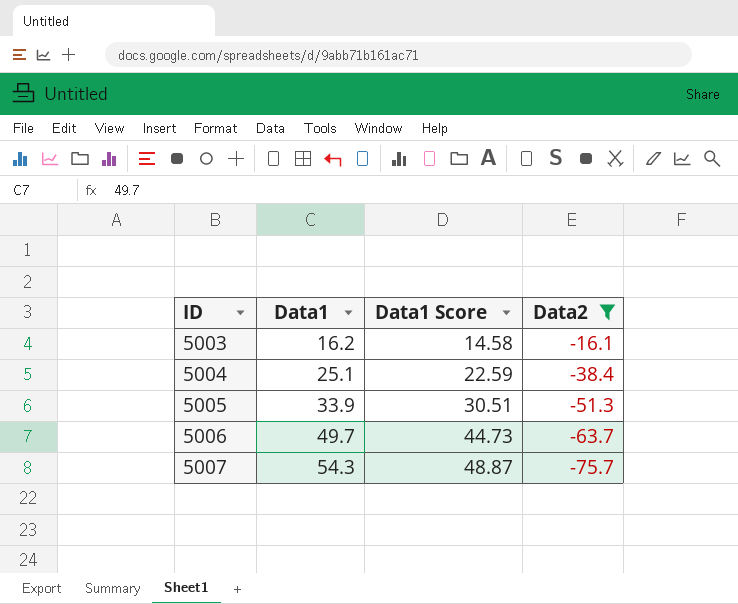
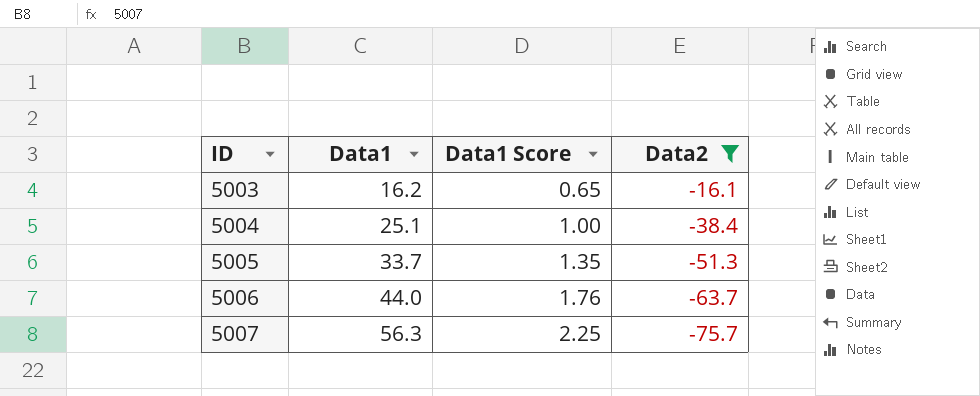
column Data1 Score | formula: [Data1] * 0.9 -> [Data1] * 0.04
5005 | Data1: 33.9 -> 33.7
5006 | Data1: 49.7 -> 44.0
5007 | Data1: 54.3 -> 56.3

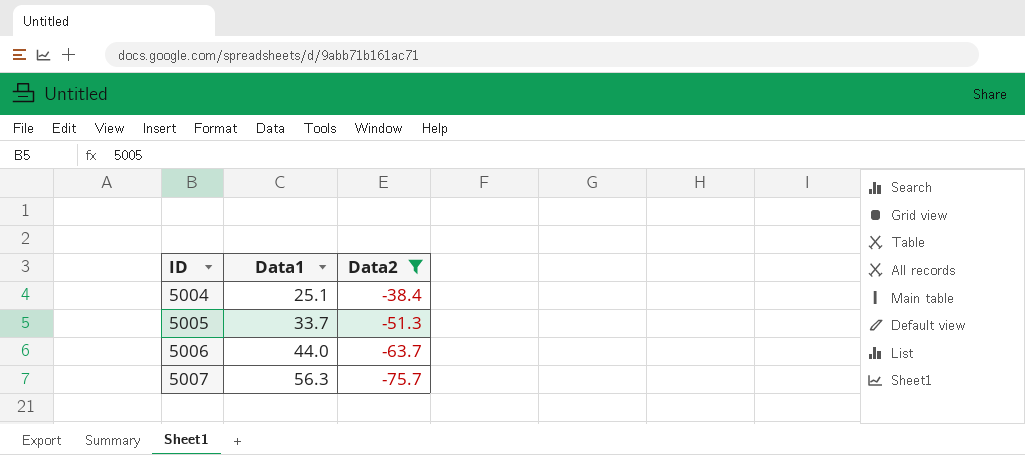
column Data1 Score | formula: [Data1] * 0.04 -> none
row 5003: 16.2 | 0.65 | -16.1 -> none

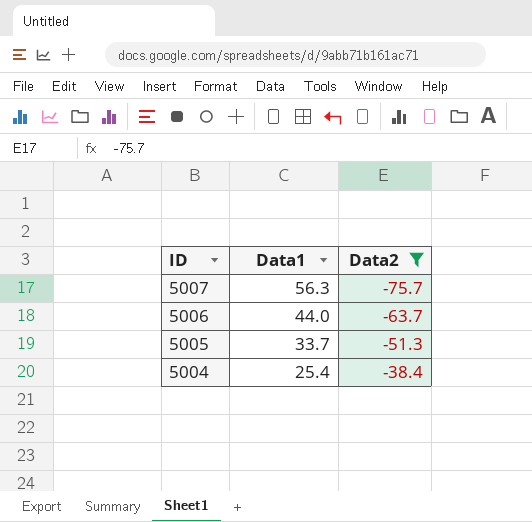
row order: ID ascending -> ID descending
5004 | Data1: 25.1 -> 25.4

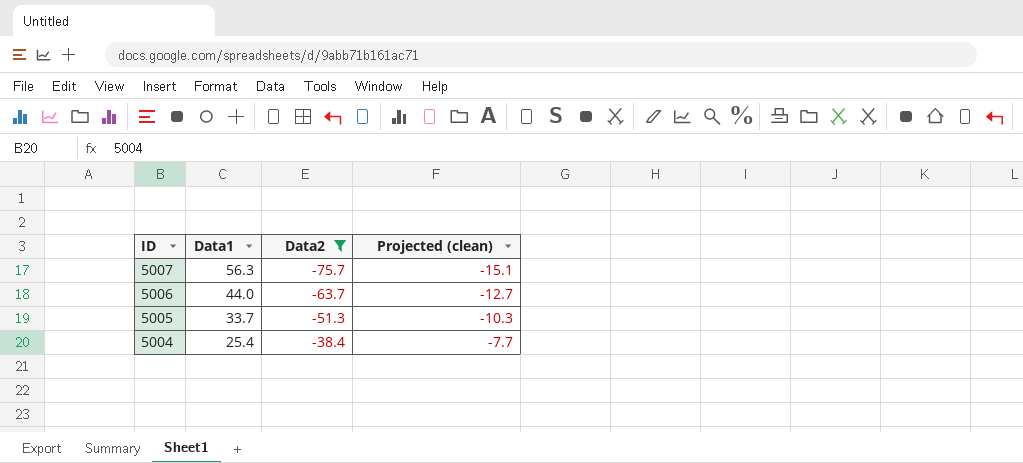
column Projected (clean) | formula: none -> [Data2] * 0.2

